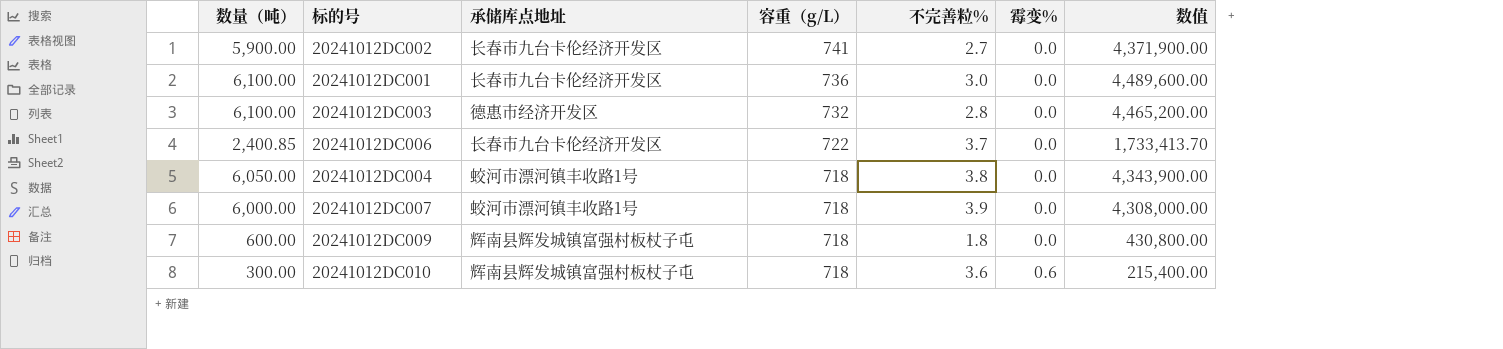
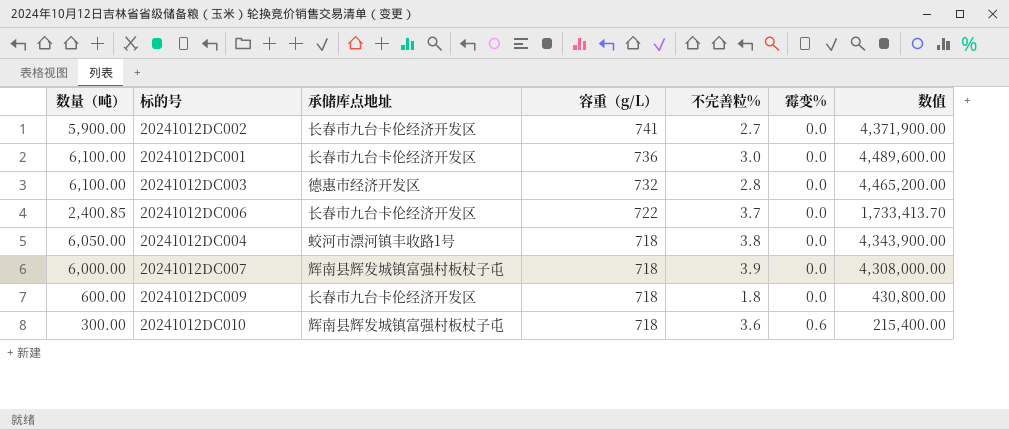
20241012DC007 | 承储库点地址: 蛟河市漂河镇丰收路1号 -> 辉南县辉发城镇富强村板杖子屯
20241012DC009 | 承储库点地址: 辉南县辉发城镇富强村板杖子屯 -> 长春市九台卡伦经济开发区

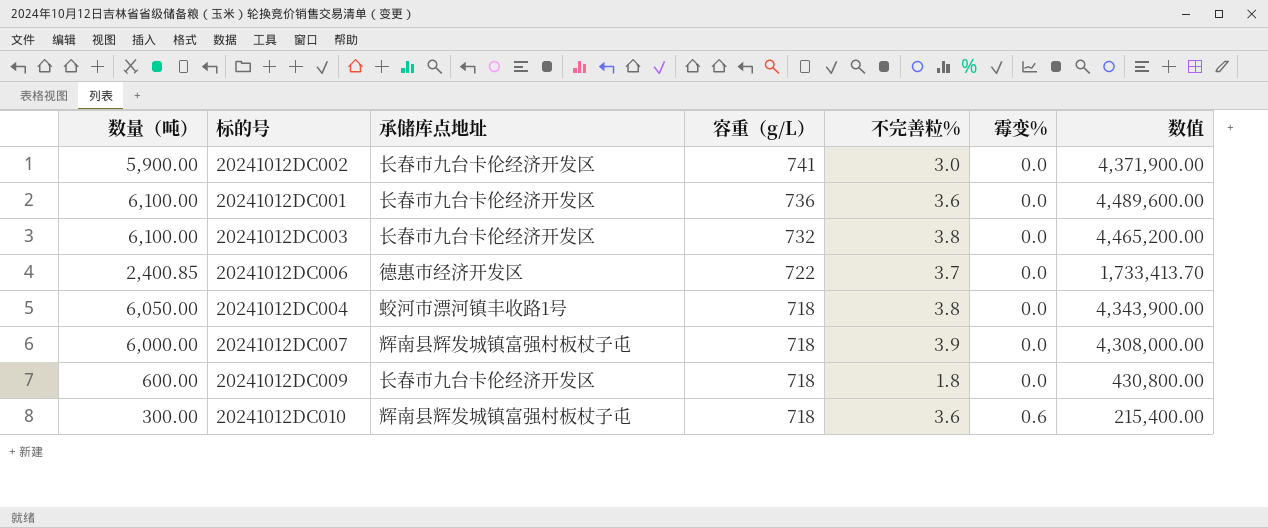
20241012DC002 | 不完善粒%: 2.7 -> 3.0
20241012DC001 | 不完善粒%: 3.0 -> 3.6
20241012DC003 | 承储库点地址: 德惠市经济开发区 -> 长春市九台卡伦经济开发区
20241012DC003 | 不完善粒%: 2.8 -> 3.8
20241012DC006 | 承储库点地址: 长春市九台卡伦经济开发区 -> 德惠市经济开发区

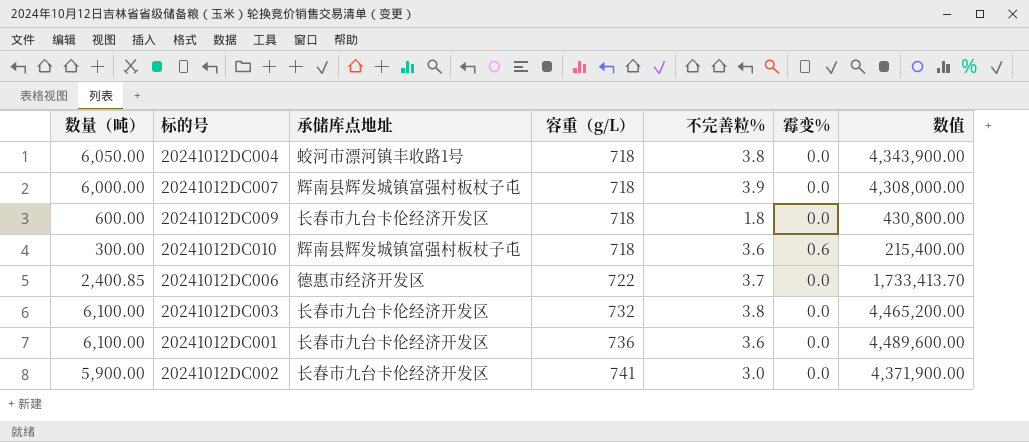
row order: 容重（g/L） descending -> 容重（g/L） ascending

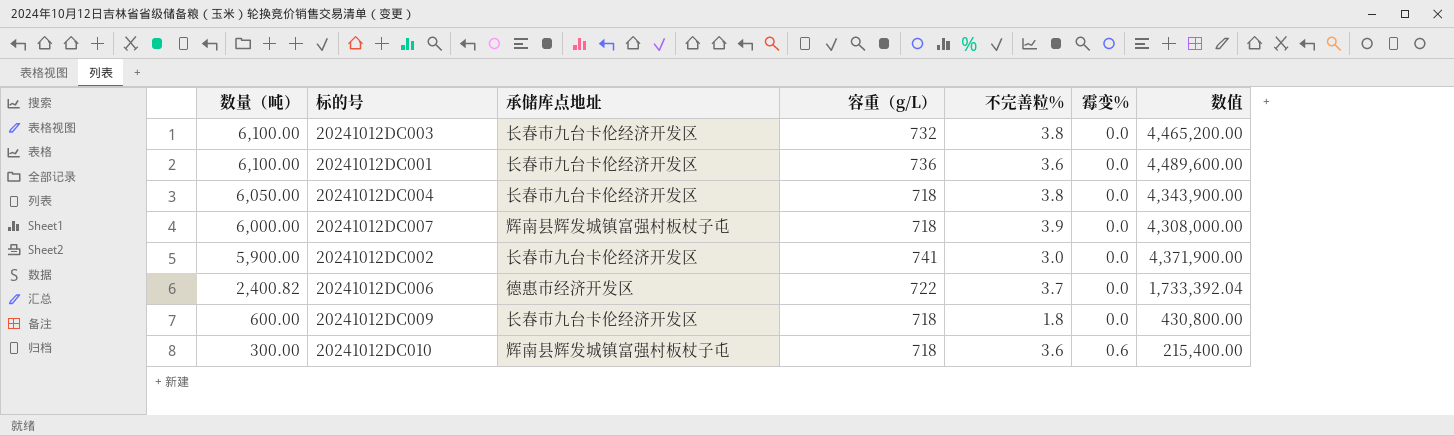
row order: 容重（g/L） ascending -> 数量（吨） descending
20241012DC004 | 承储库点地址: 蛟河市漂河镇丰收路1号 -> 长春市九台卡伦经济开发区
20241012DC006 | 数量（吨）: 2,400.85 -> 2,400.82
20241012DC006 | 数值: 1,733,413.70 -> 1,733,392.04

